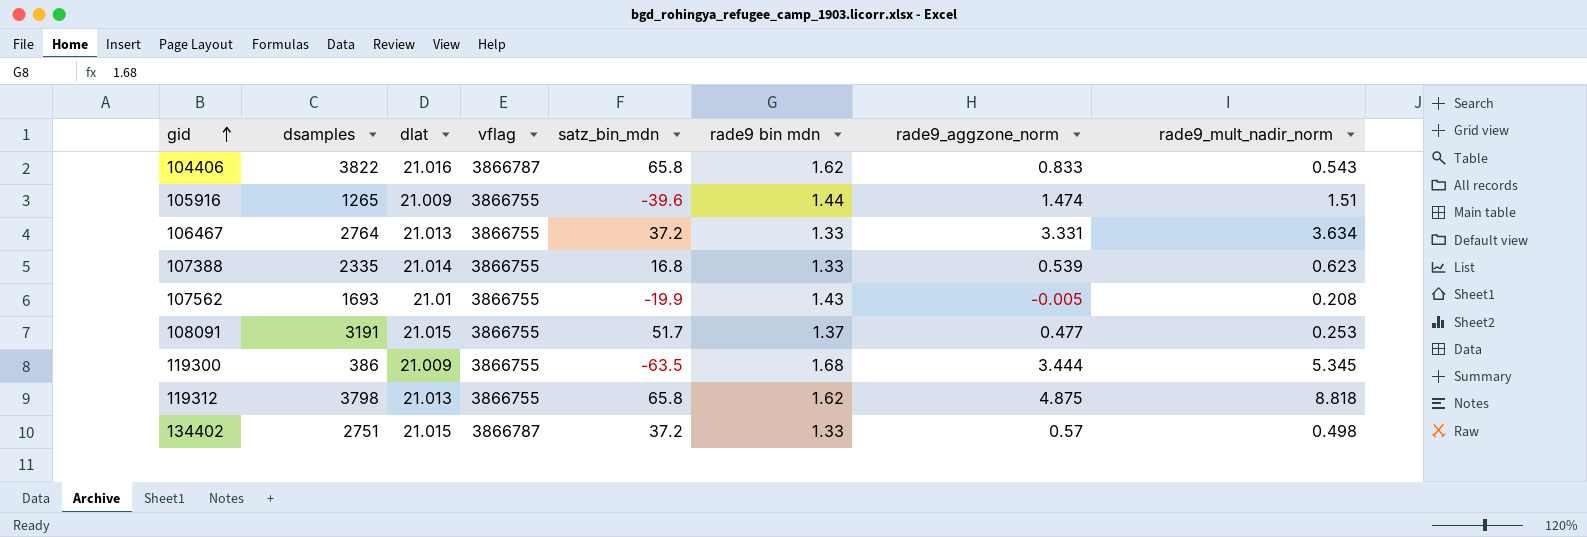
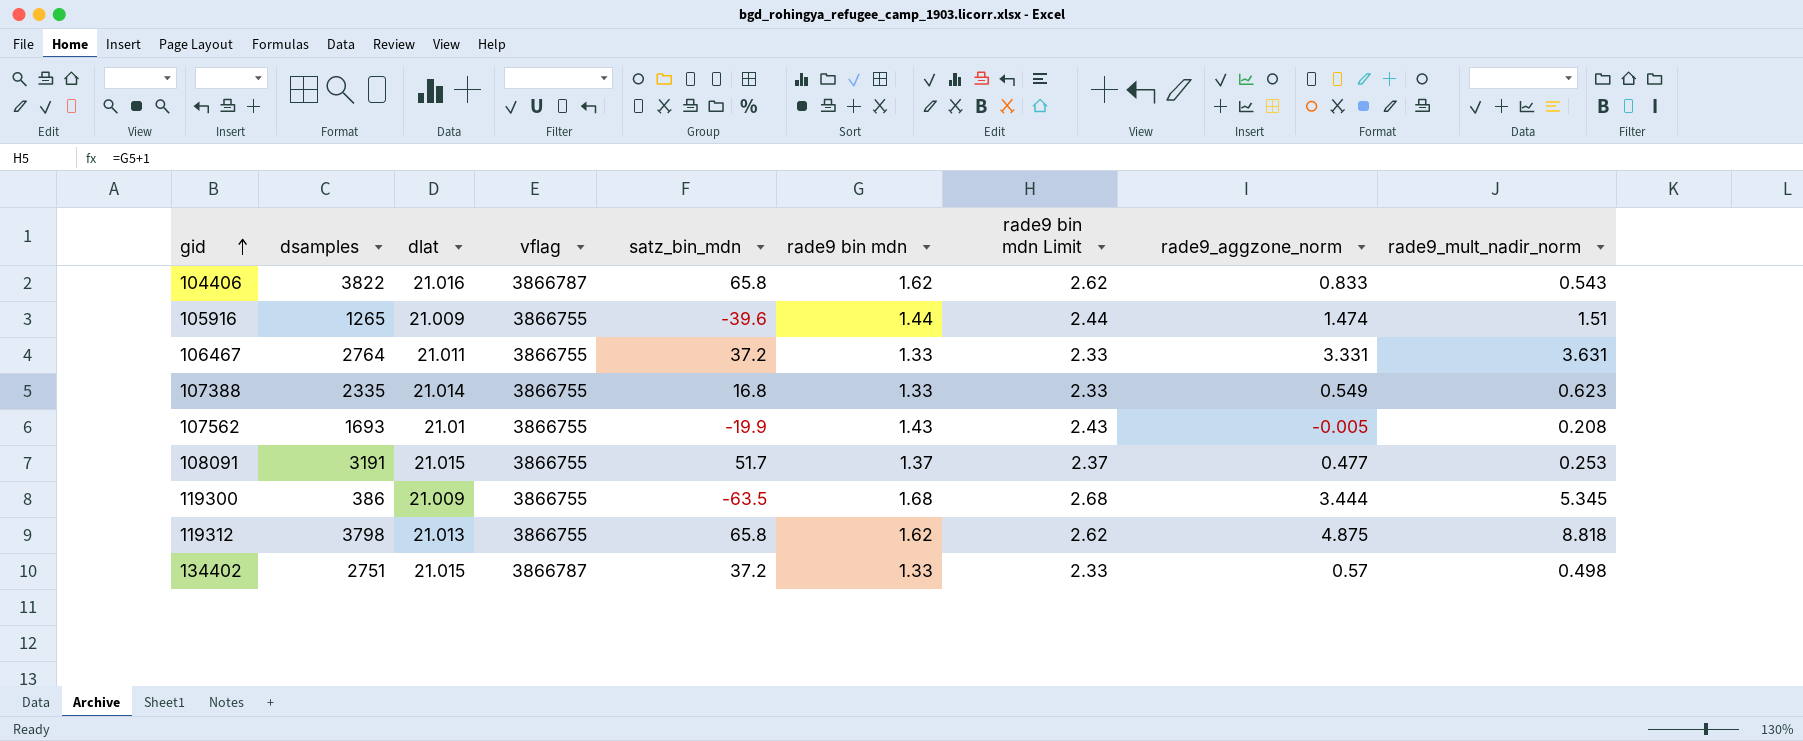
column rade9 bin mdn Limit | formula: none -> [rade9 bin mdn] + 1
106467 | dlat: 21.013 -> 21.011
106467 | rade9_mult_nadir_norm: 3.634 -> 3.631
107388 | rade9_aggzone_norm: 0.539 -> 0.549

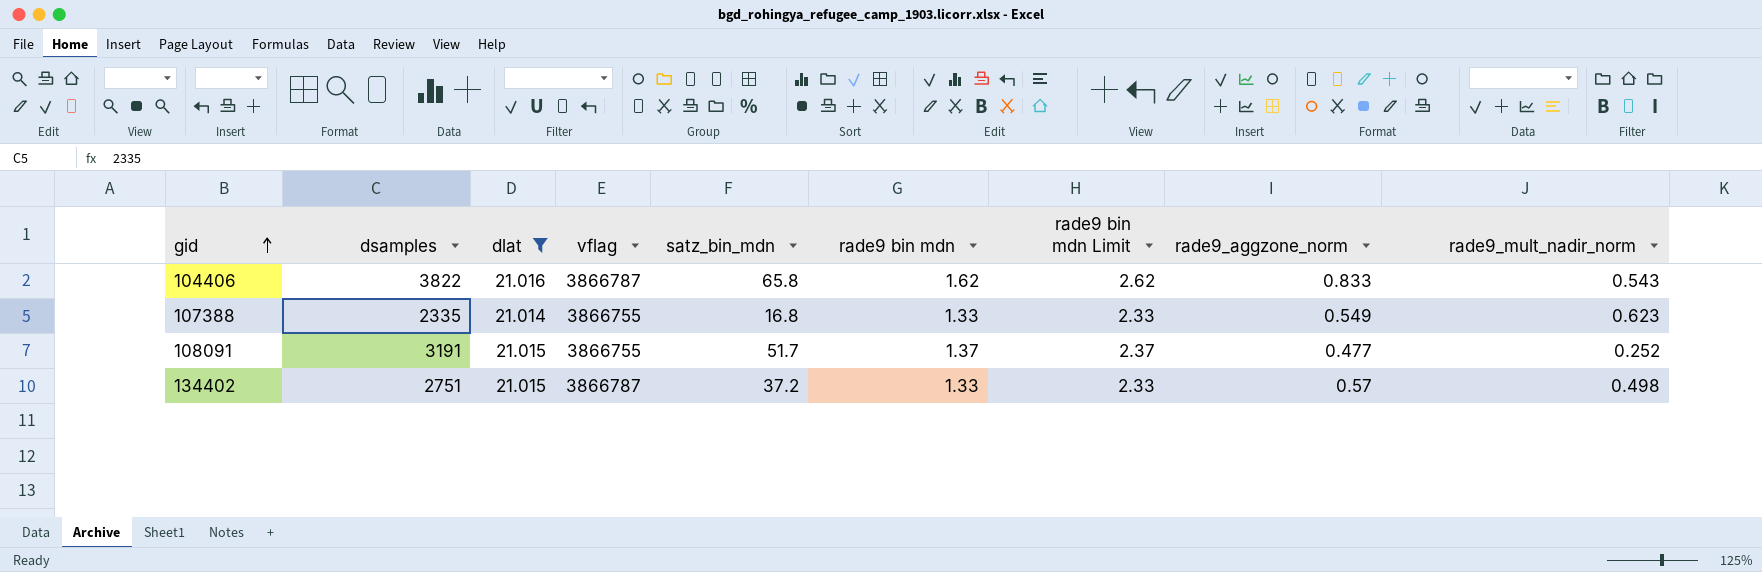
filter: none -> dlat >= 21.014
108091 | rade9_mult_nadir_norm: 0.253 -> 0.252

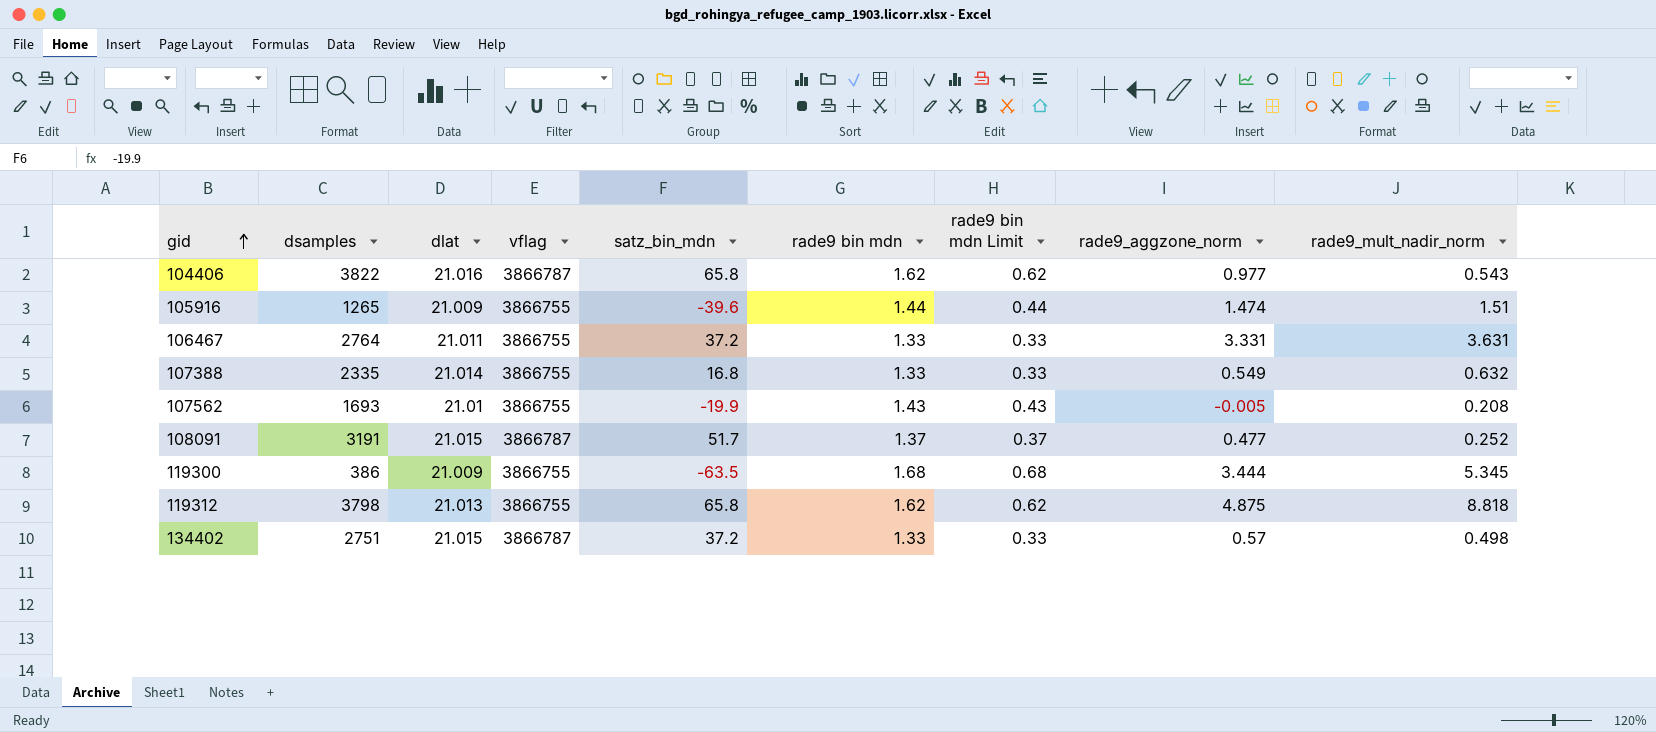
filter: dlat >= 21.014 -> none
column rade9 bin mdn Limit | formula: [rade9 bin mdn] + 1 -> [rade9 bin mdn] - 1
104406 | rade9_aggzone_norm: 0.833 -> 0.977
107388 | rade9_mult_nadir_norm: 0.623 -> 0.632
108091 | vflag: 3866755 -> 3866787

